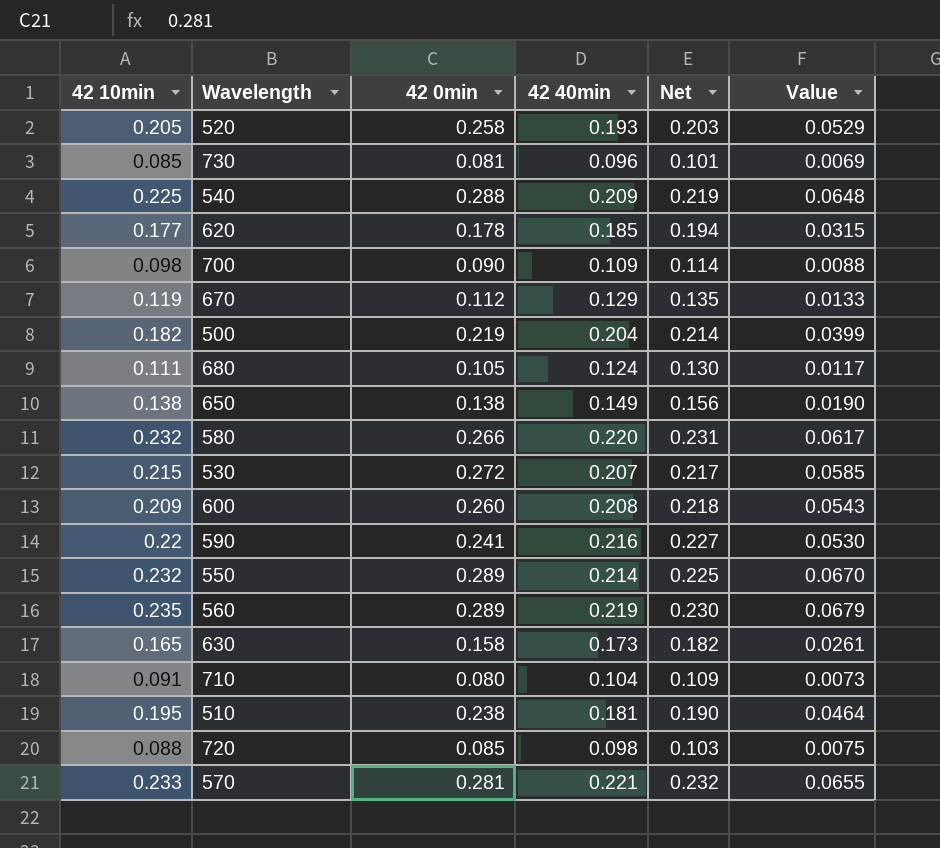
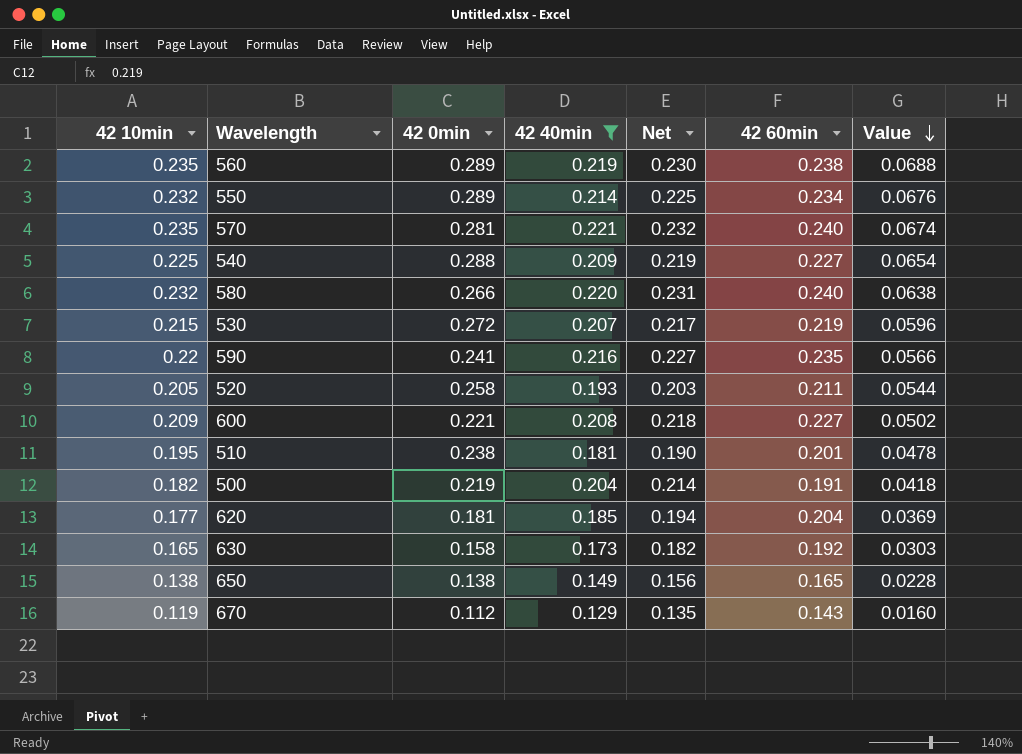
filter: none -> 42 40min >= 0.129
row order: none -> Value descending
column 42 60min | position: none -> 6
column Value | formula: [42 10min] * [42 0min] -> [42 0min] * [42 60min]
570 | 42 10min: 0.233 -> 0.235
600 | 42 0min: 0.260 -> 0.221
620 | 42 0min: 0.178 -> 0.181

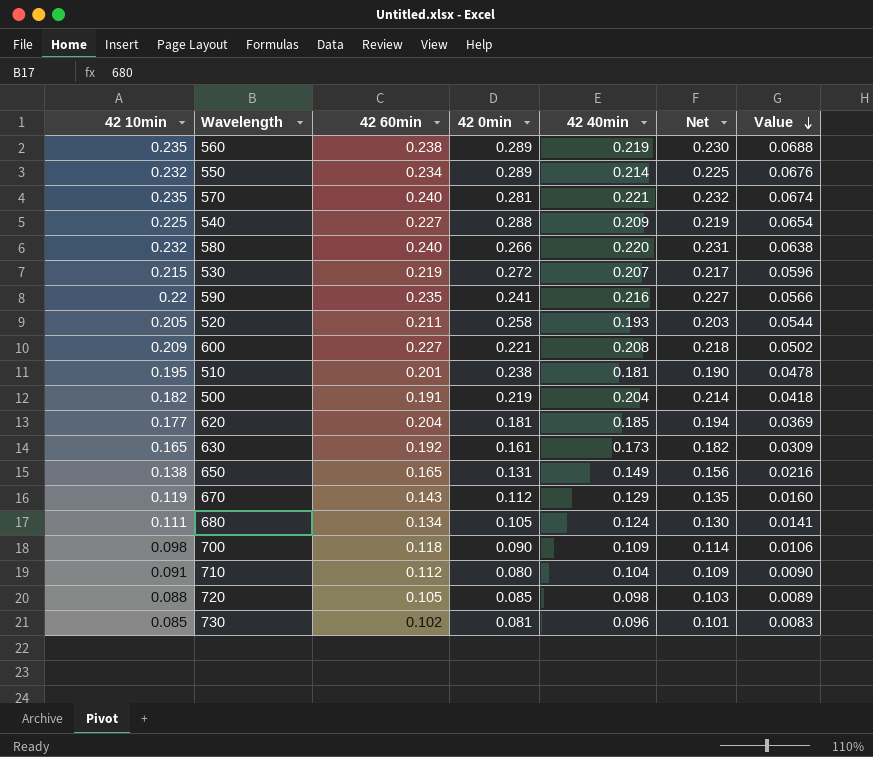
filter: 42 40min >= 0.129 -> none
column 42 60min | position: 6 -> 3
630 | 42 0min: 0.158 -> 0.161
630 | Value: 0.0303 -> 0.0309
650 | 42 0min: 0.138 -> 0.131
650 | Value: 0.0228 -> 0.0216

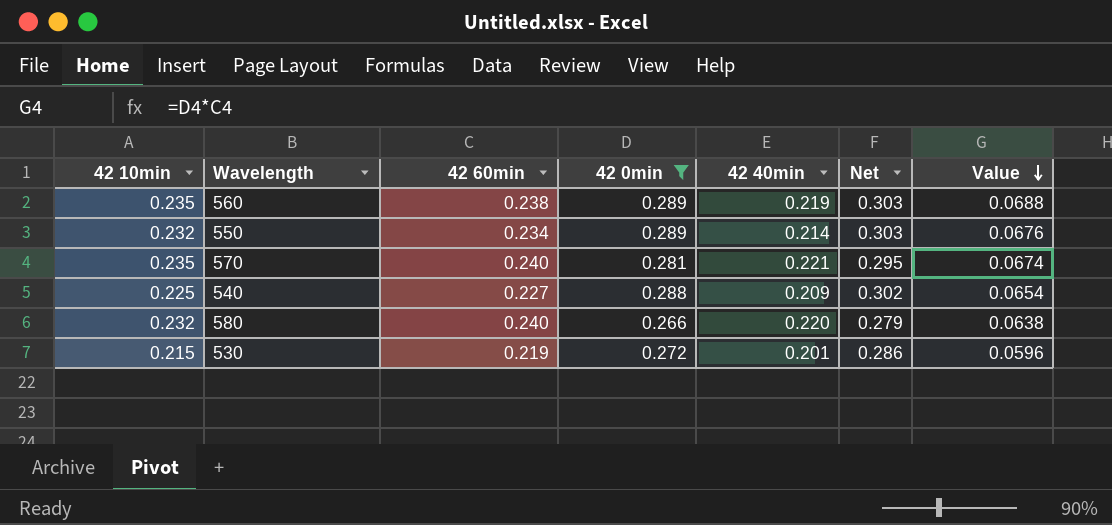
filter: none -> 42 0min >= 0.266
column Net | formula: [42 40min] * 1.05 -> [42 0min] * 1.05
530 | 42 40min: 0.207 -> 0.201

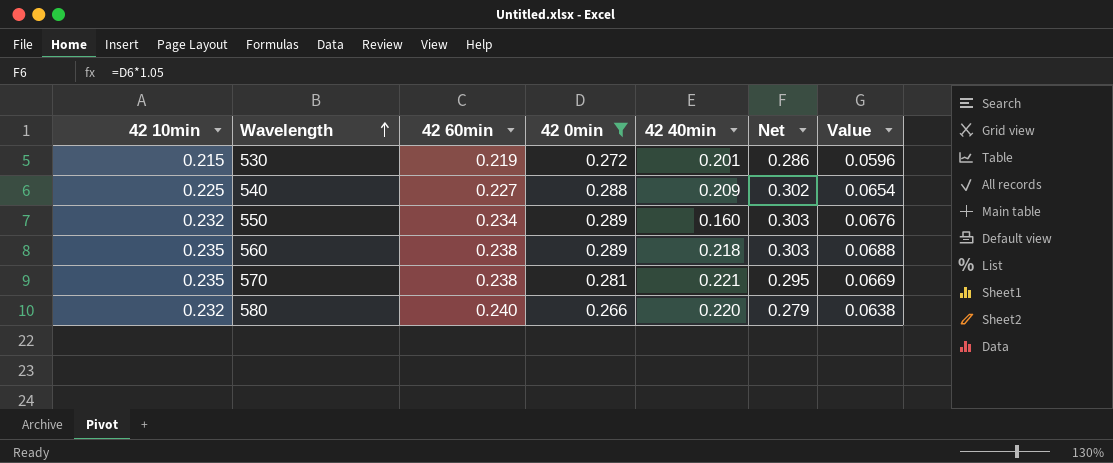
row order: Value descending -> Wavelength ascending
550 | 42 40min: 0.214 -> 0.160
560 | 42 40min: 0.219 -> 0.218
570 | 42 60min: 0.240 -> 0.238
570 | Value: 0.0674 -> 0.0669

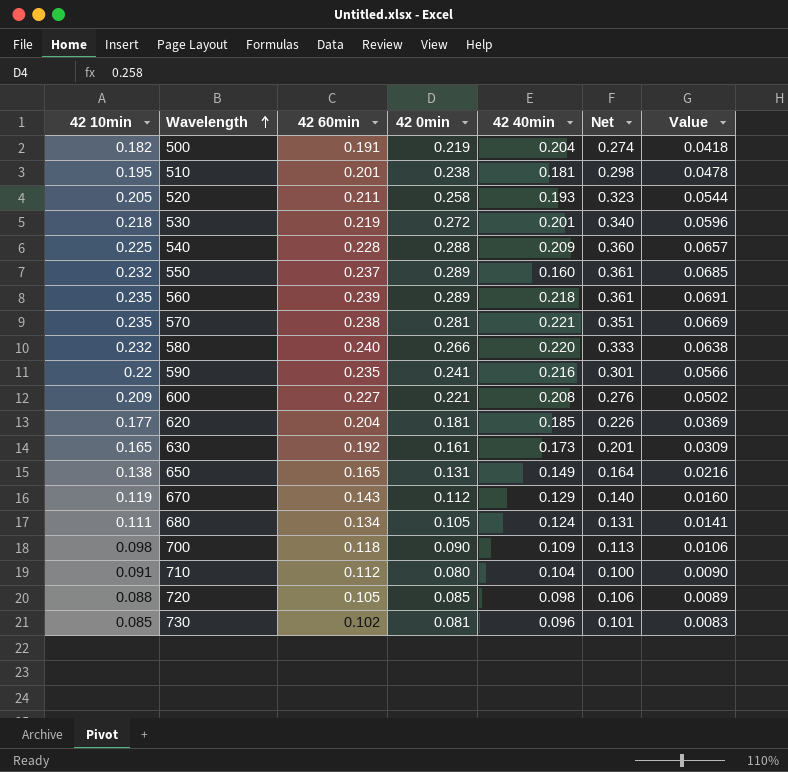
filter: 42 0min >= 0.266 -> none
column Net | formula: [42 0min] * 1.05 -> [42 0min] * 1.25
530 | 42 10min: 0.215 -> 0.218
540 | 42 60min: 0.227 -> 0.228
540 | Value: 0.0654 -> 0.0657
550 | 42 60min: 0.234 -> 0.237
550 | Value: 0.0676 -> 0.0685
560 | 42 60min: 0.238 -> 0.239
560 | Value: 0.0688 -> 0.0691

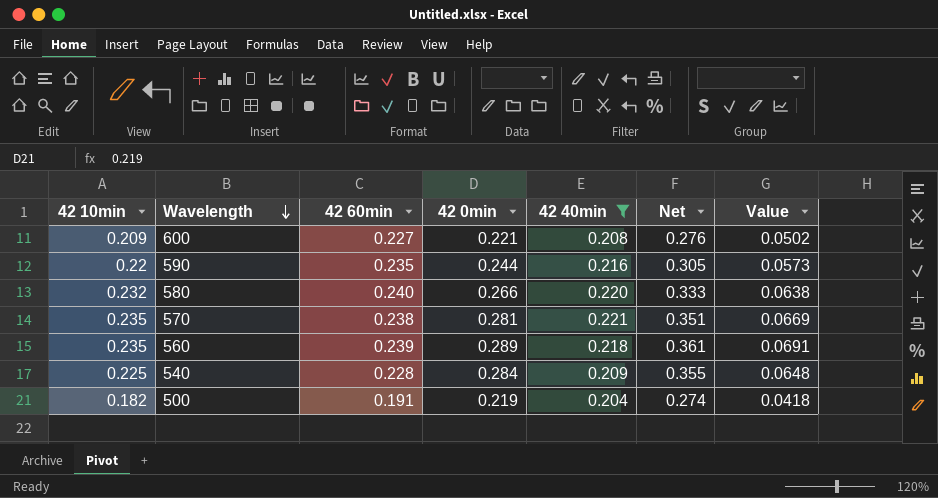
filter: none -> 42 40min >= 0.204
row order: Wavelength ascending -> Wavelength descending
590 | 42 0min: 0.241 -> 0.244
590 | Net: 0.301 -> 0.305
590 | Value: 0.0566 -> 0.0573
540 | 42 0min: 0.288 -> 0.284
540 | Net: 0.360 -> 0.355
540 | Value: 0.0657 -> 0.0648

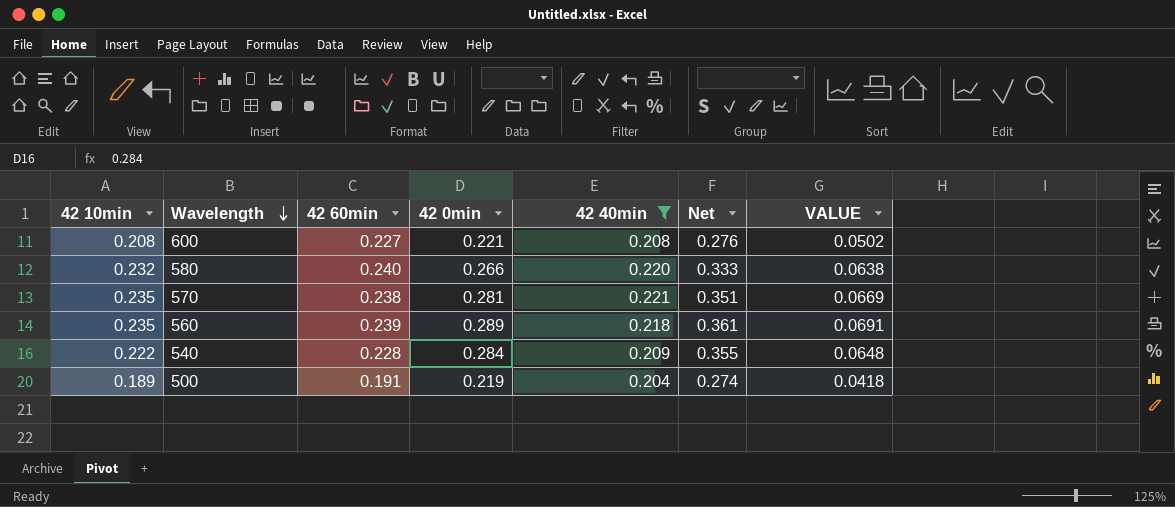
column name: Value -> VALUE
row 590: 0.22 | 0.235 | 0.244 | 0.216 | 0.305 | 0.0573 -> none
600 | 42 10min: 0.209 -> 0.208
540 | 42 10min: 0.225 -> 0.222
500 | 42 10min: 0.182 -> 0.189

